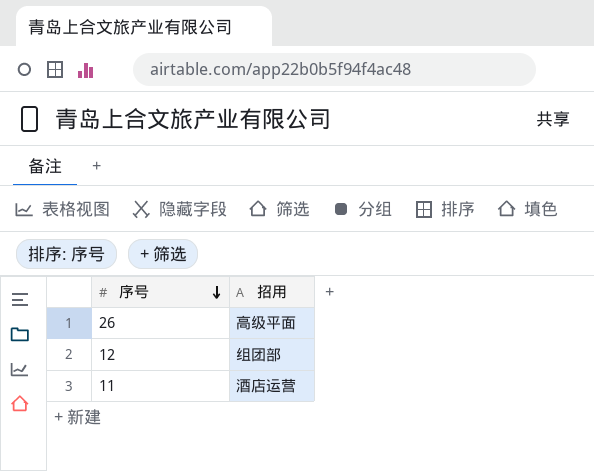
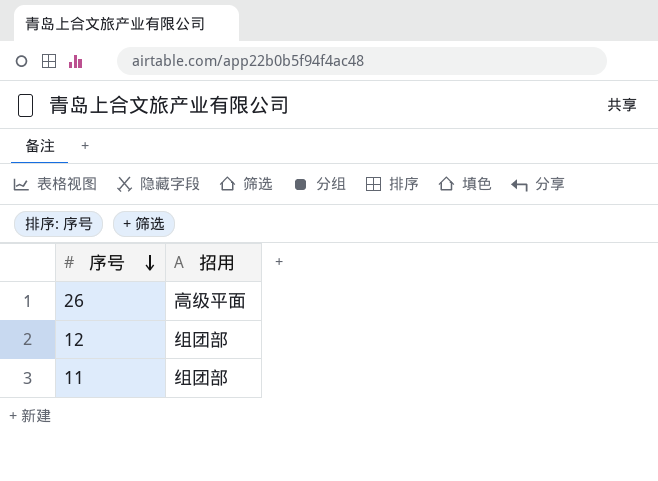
11 | 招用: 酒店运营 -> 组团部

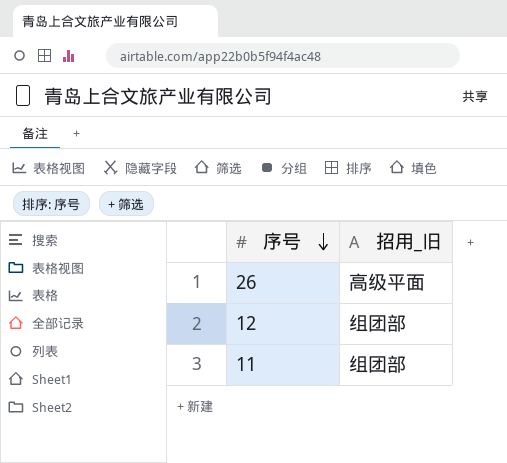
column name: 招用 -> 招用_旧

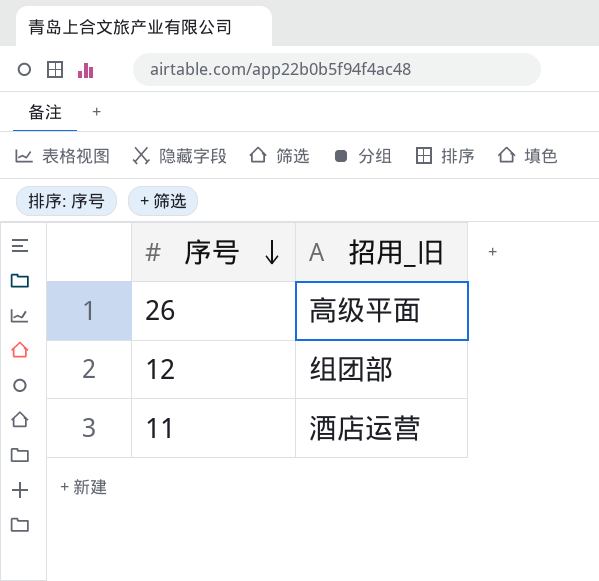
11 | 招用_旧: 组团部 -> 酒店运营

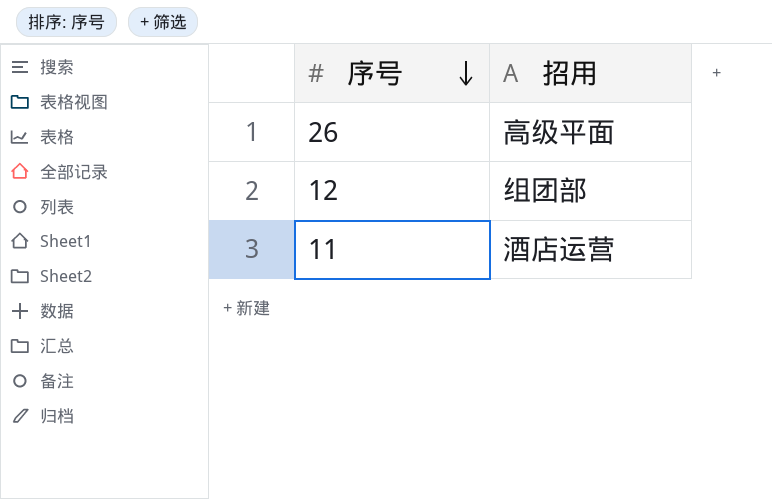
column name: 招用_旧 -> 招用

